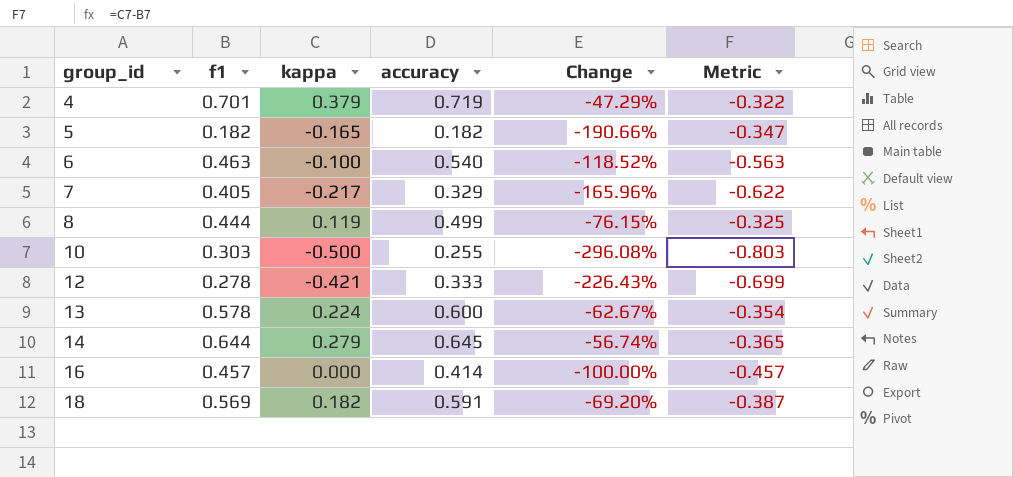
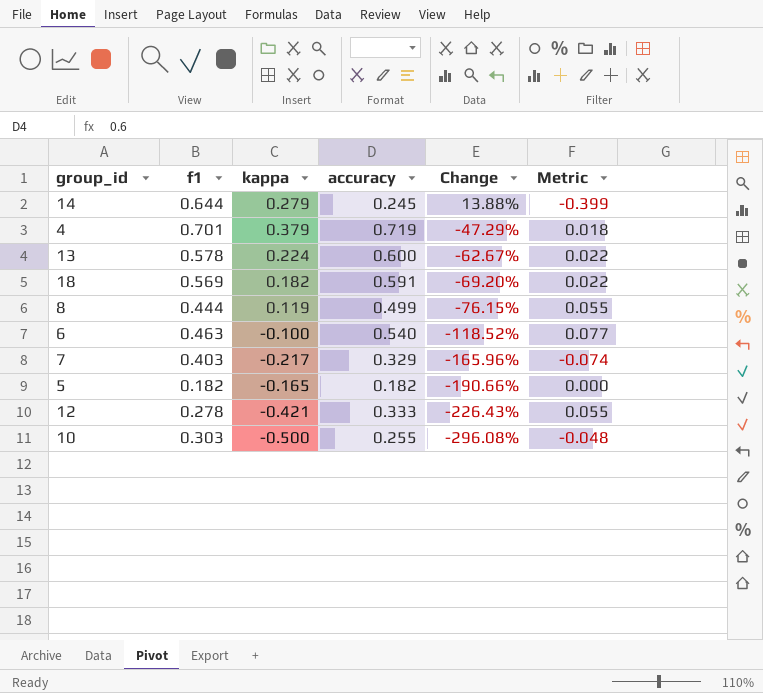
row order: group_id ascending -> Change descending
column Metric | formula: [kappa] - [f1] -> [accuracy] - [f1]
row 16: 0.457 | 0.000 | 0.414 | -100.00% | -0.457 -> none
14 | accuracy: 0.645 -> 0.245
14 | Change: -56.74% -> 13.88%
7 | f1: 0.405 -> 0.403

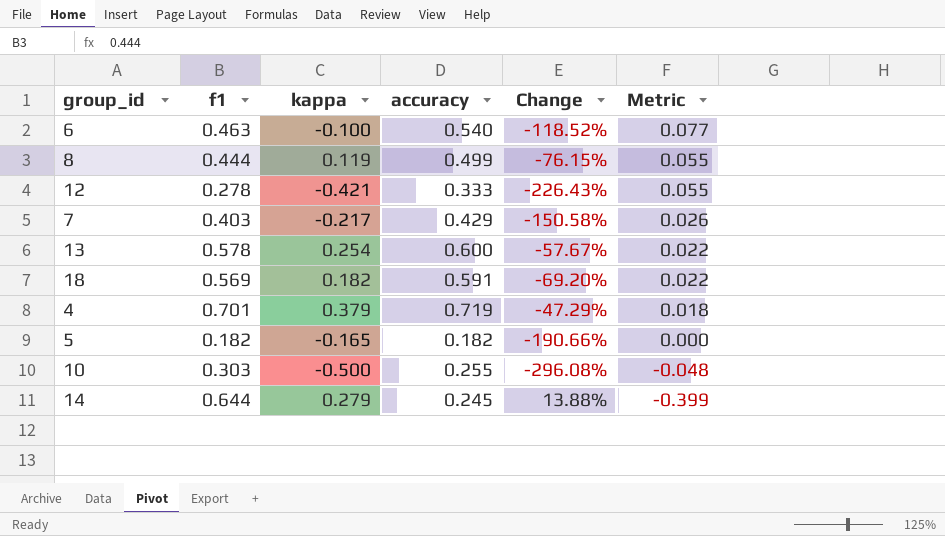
row order: Change descending -> Metric descending
7 | accuracy: 0.329 -> 0.429
7 | Change: -165.96% -> -150.58%
7 | Metric: -0.074 -> 0.026
13 | kappa: 0.224 -> 0.254
13 | Change: -62.67% -> -57.67%

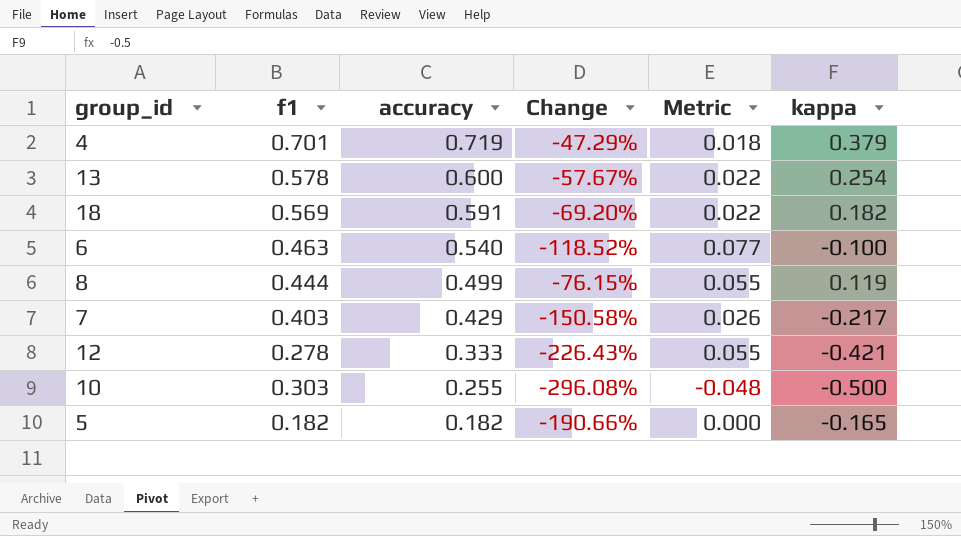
row order: Metric descending -> accuracy descending
column kappa | position: 3 -> 6
row 14: 0.644 | 0.279 | 0.245 | 13.88% | -0.399 -> none

